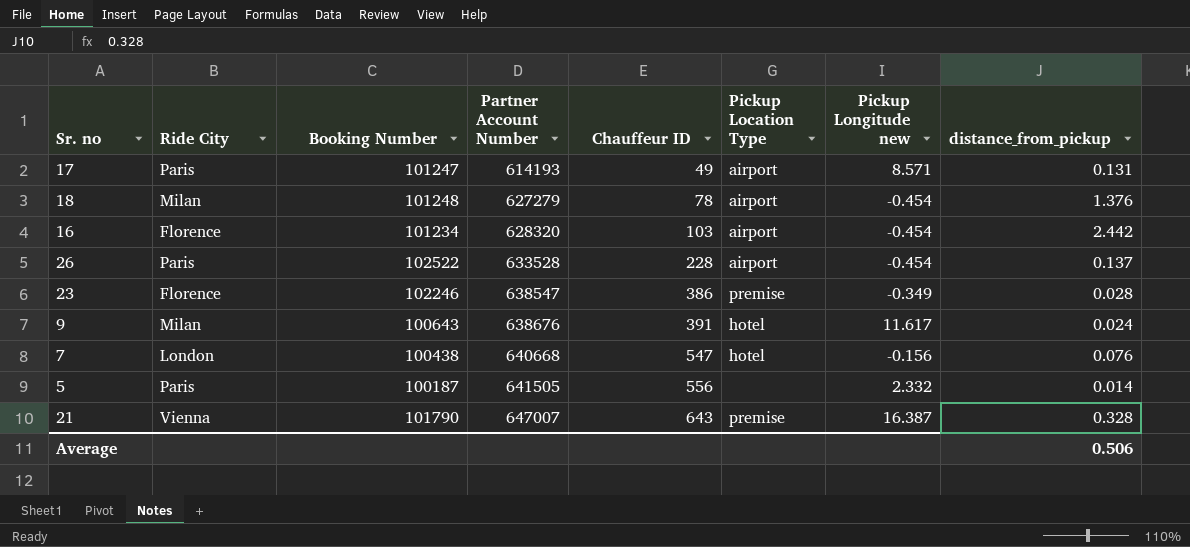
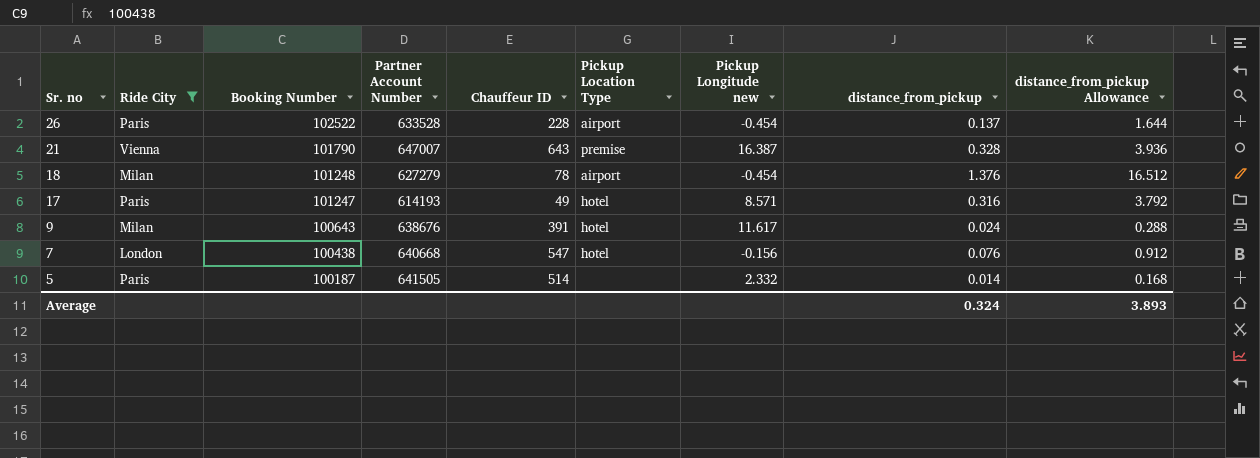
filter: none -> Ride City != Florence
row order: Partner Account Number ascending -> Sr. no descending
column distance_from_pickup Allowance | formula: none -> [distance_from_pickup] * 12
17 | Pickup Location Type: airport -> hotel
17 | distance_from_pickup: 0.131 -> 0.316
5 | Chauffeur ID: 556 -> 514
Average | distance_from_pickup: 0.506 -> 0.324

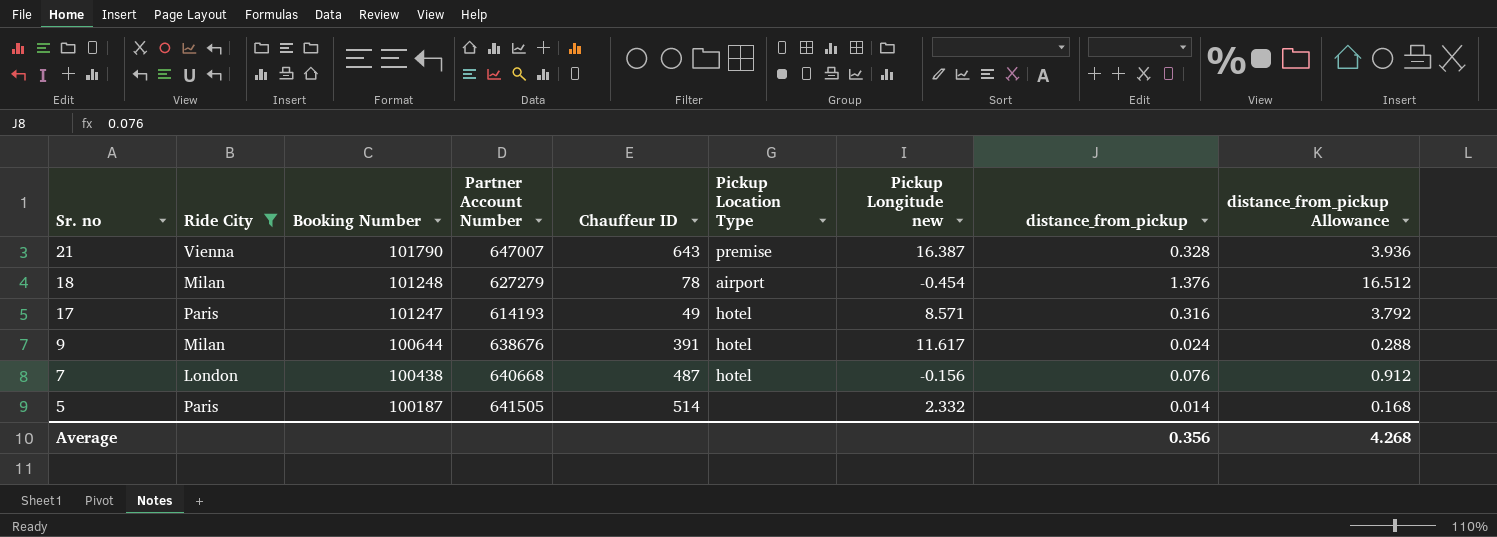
row 26: Paris | 102522 | 633528 | 228 | airport | -0.454 | 0.137 | 1.644 -> none
9 | Booking Number: 100643 -> 100644
7 | Chauffeur ID: 547 -> 487
Average | distance_from_pickup: 0.324 -> 0.356
Average | distance_from_pickup Allowance: 3.893 -> 4.268

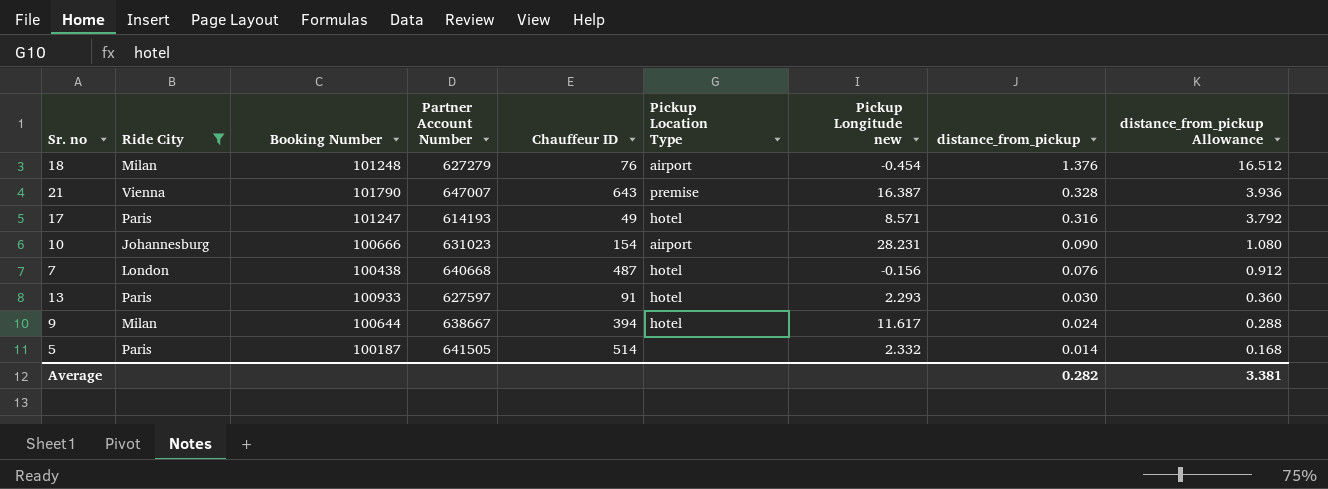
row order: Sr. no descending -> distance_from_pickup descending
18 | Chauffeur ID: 78 -> 76
row 10: none -> Johannesburg | 100666 | 631023 | 154 | airport | 28.231 | 0.090 | 1.080
row 13: none -> Paris | 100933 | 627597 | 91 | hotel | 2.293 | 0.030 | 0.360
9 | Partner Account Number: 638676 -> 638667
9 | Chauffeur ID: 391 -> 394
Average | distance_from_pickup: 0.356 -> 0.282
Average | distance_from_pickup Allowance: 4.268 -> 3.381

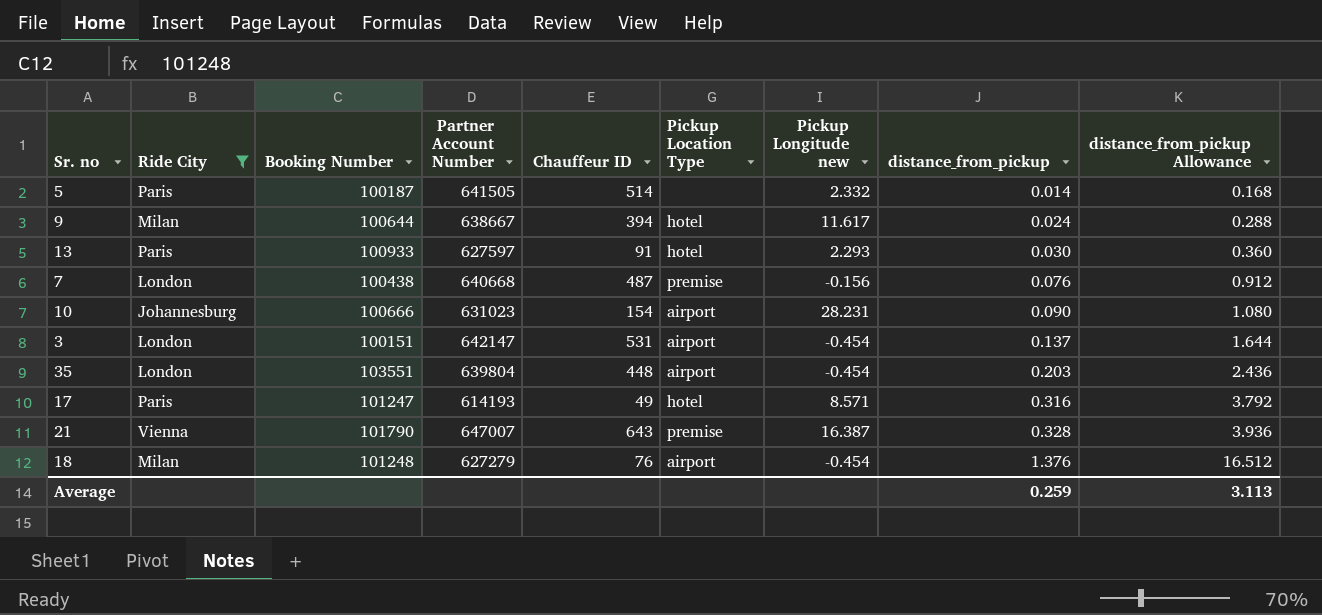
row order: distance_from_pickup descending -> distance_from_pickup ascending
7 | Pickup Location Type: hotel -> premise
row 3: none -> London | 100151 | 642147 | 531 | airport | -0.454 | 0.137 | 1.644
row 35: none -> London | 103551 | 639804 | 448 | airport | -0.454 | 0.203 | 2.436
Average | distance_from_pickup: 0.282 -> 0.259
Average | distance_from_pickup Allowance: 3.381 -> 3.113

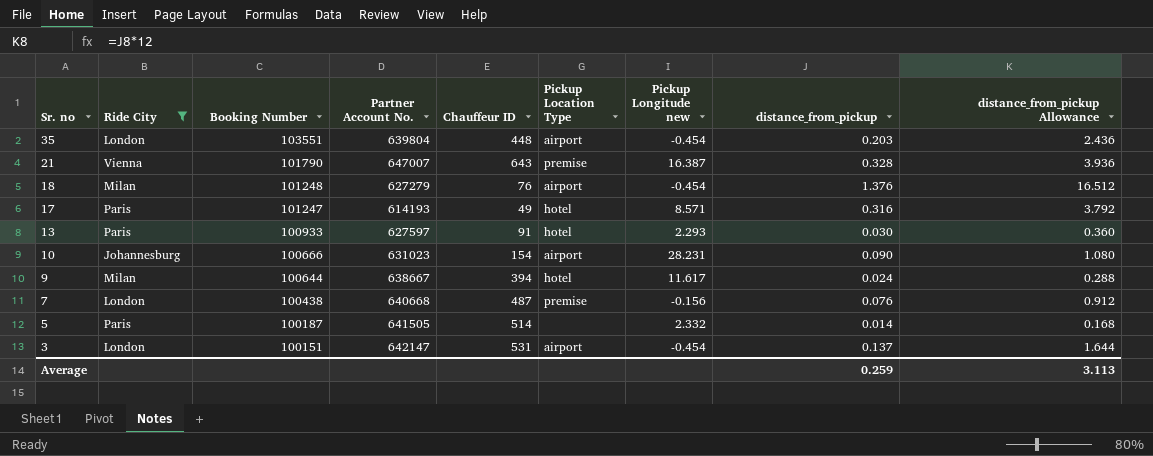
row order: distance_from_pickup ascending -> Sr. no descending
column name: Partner Account Number -> Partner Account No.

